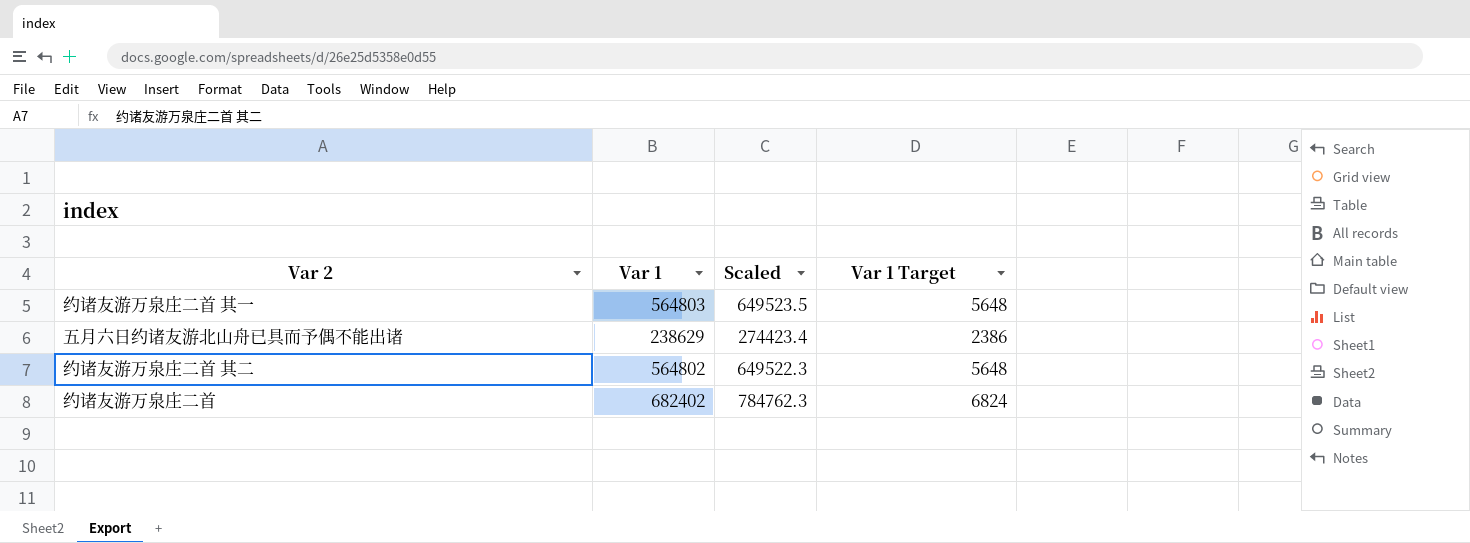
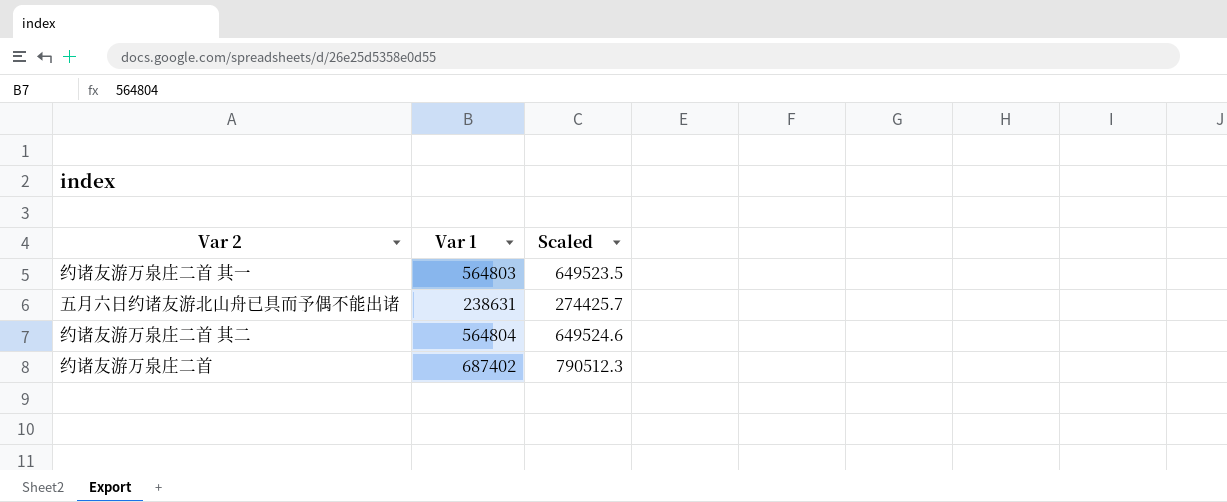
column Var 1 Target | formula: [Var 1] * 0.01 -> none
五月六日约诸友游北山舟已具而予偶不能出诸 | Var 1: 238629 -> 238631
五月六日约诸友游北山舟已具而予偶不能出诸 | Scaled: 274423.4 -> 274425.7
约诸友游万泉庄二首 其二 | Var 1: 564802 -> 564804
约诸友游万泉庄二首 其二 | Scaled: 649522.3 -> 649524.6
约诸友游万泉庄二首 | Var 1: 682402 -> 687402
约诸友游万泉庄二首 | Scaled: 784762.3 -> 790512.3

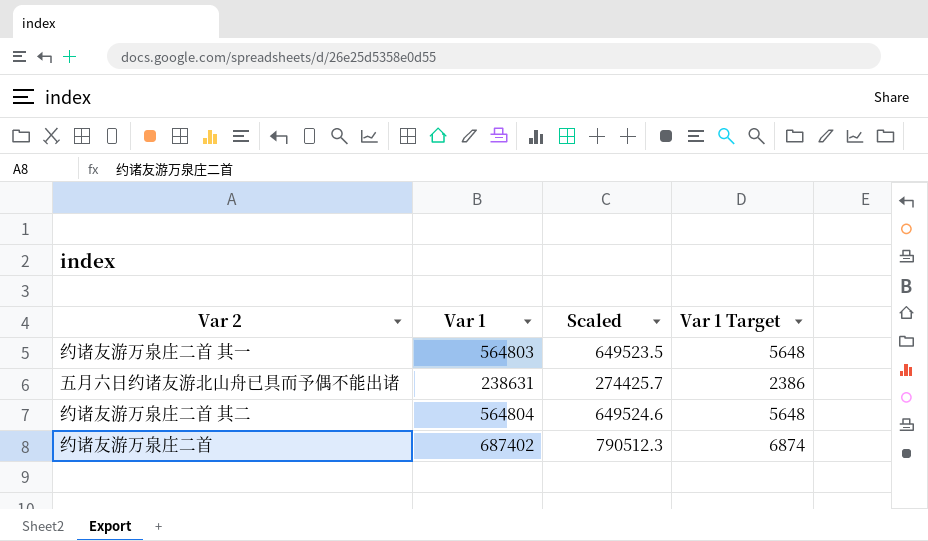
column Var 1 Target | formula: none -> [Var 1] * 0.01

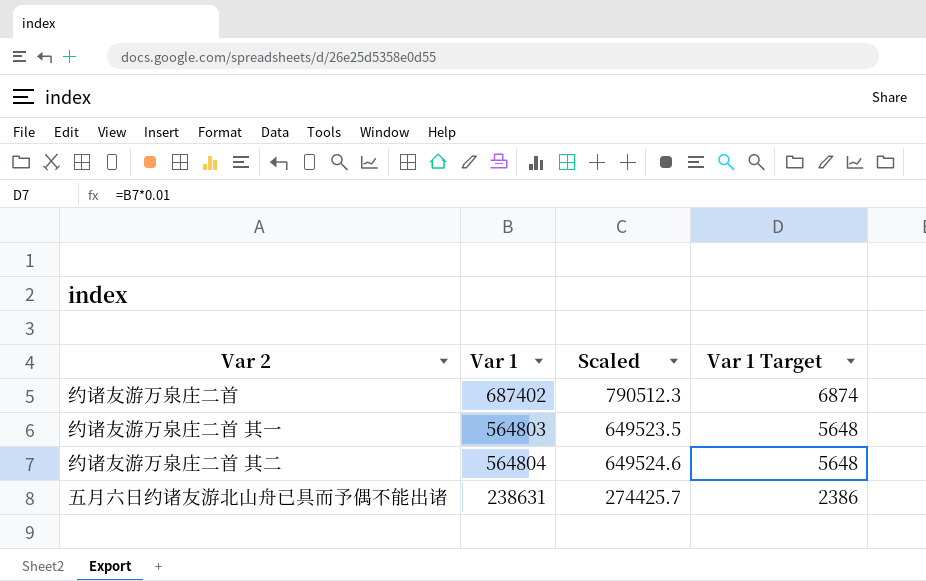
row order: none -> Var 1 Target descending

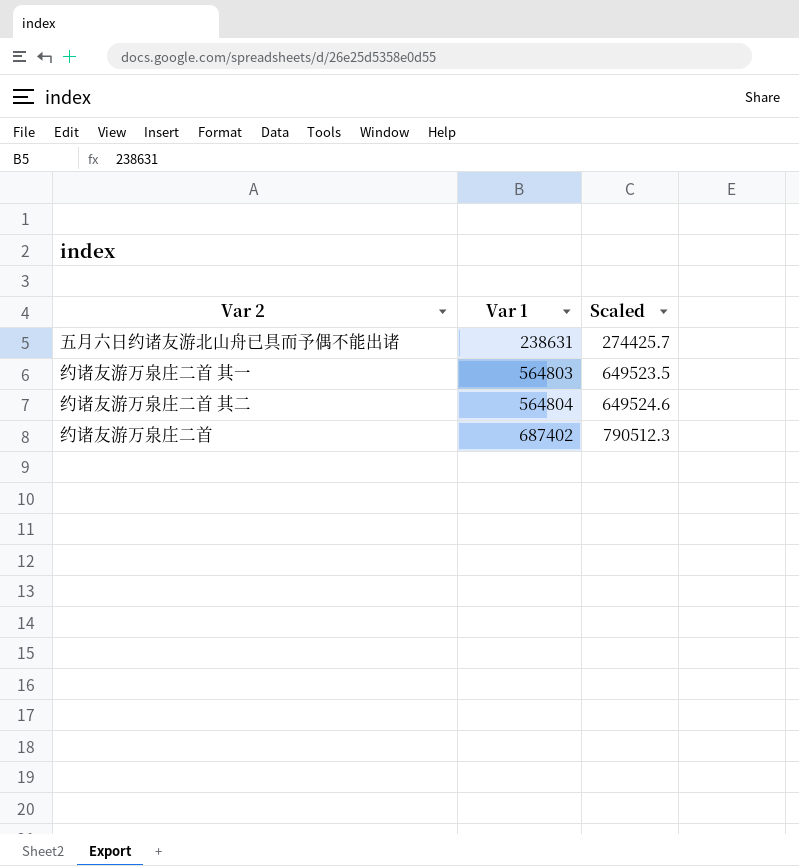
row order: Var 1 Target descending -> Var 1 ascending
column Var 1 Target | formula: [Var 1] * 0.01 -> none

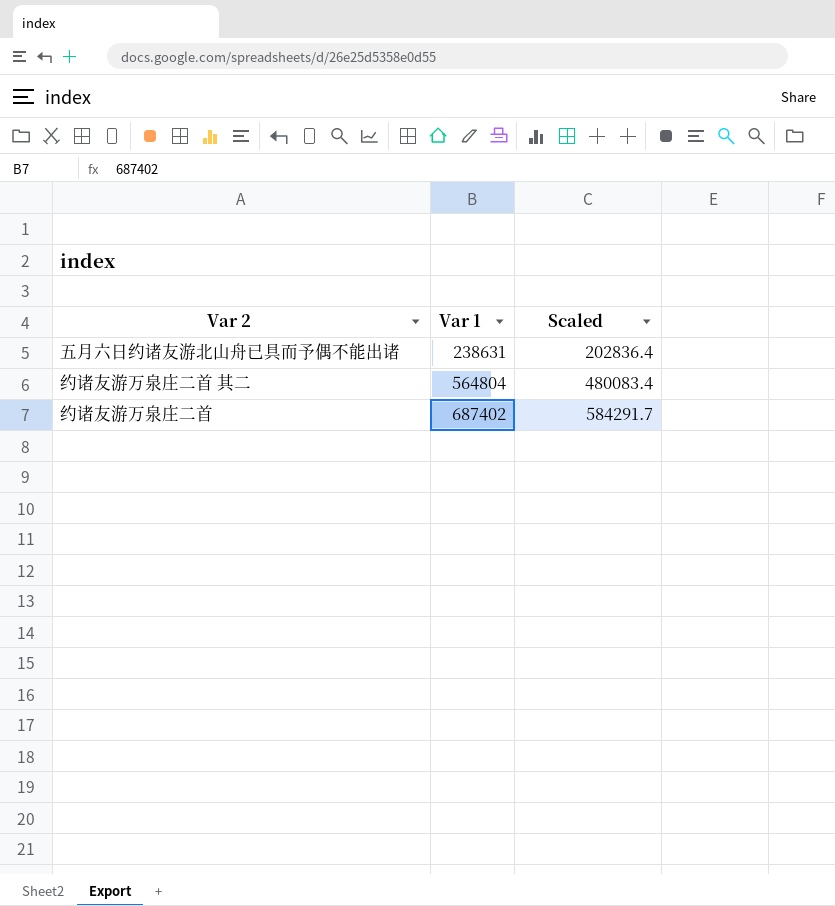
column Scaled | formula: [Var 1] * 1.15 -> [Var 1] * 0.85
row 约诸友游万泉庄二首 其一: 564803 | 649523.5 -> none

